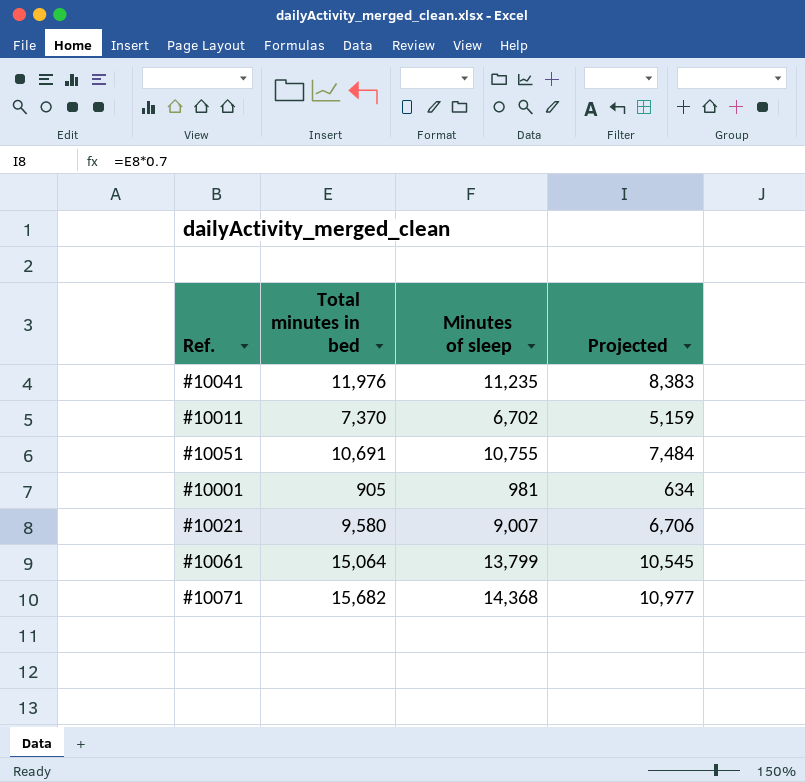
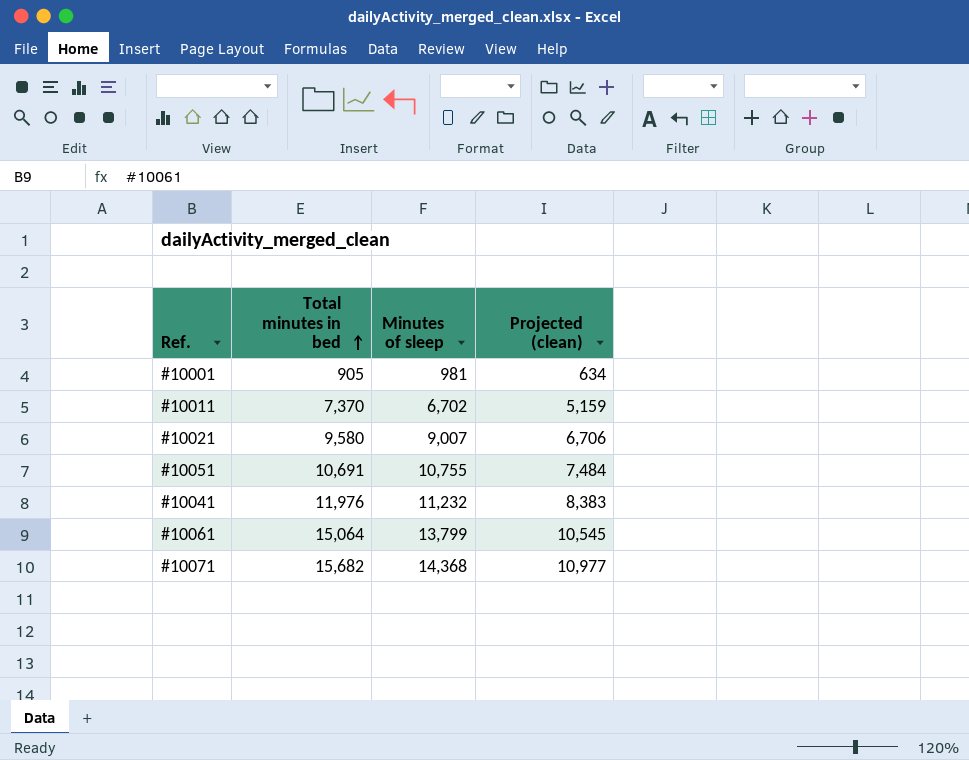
row order: none -> Total minutes in bed ascending
column name: Projected -> Projected (clean)
#10041 | Minutes of sleep: 11,235 -> 11,232

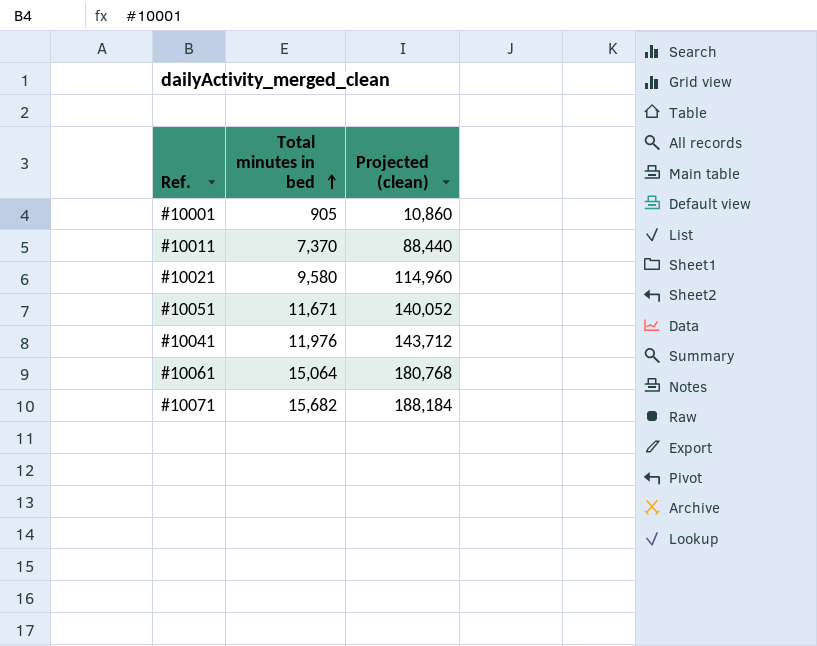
column Minutes of sleep | position: 3 -> none
column Projected (clean) | formula: [Total minutes in bed] * 0.7 -> [Total minutes in bed] * 12
#10051 | Total minutes in bed: 10,691 -> 11,671

